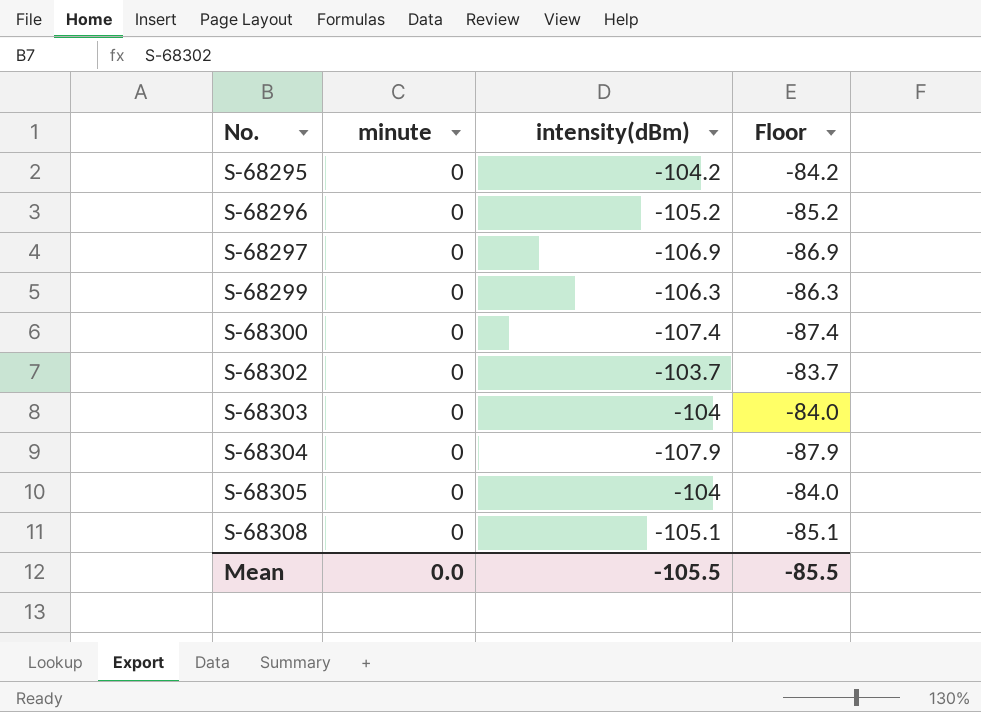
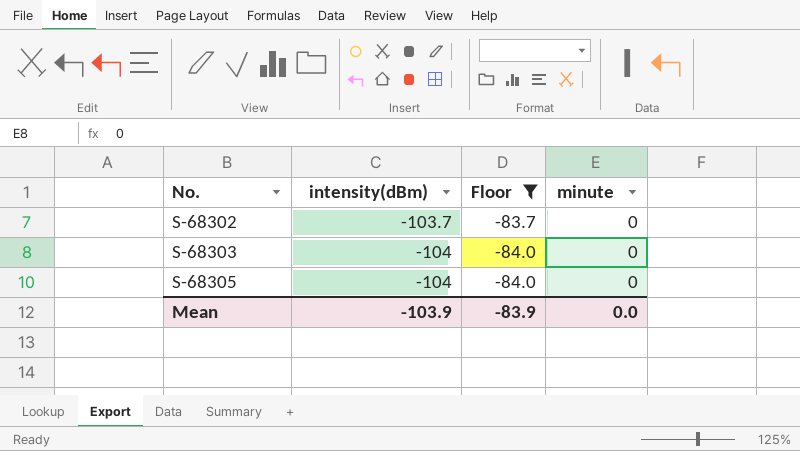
filter: none -> Floor >= -84.0
column minute | position: 2 -> 4
Mean | intensity(dBm): -105.5 -> -103.9
Mean | Floor: -85.5 -> -83.9

